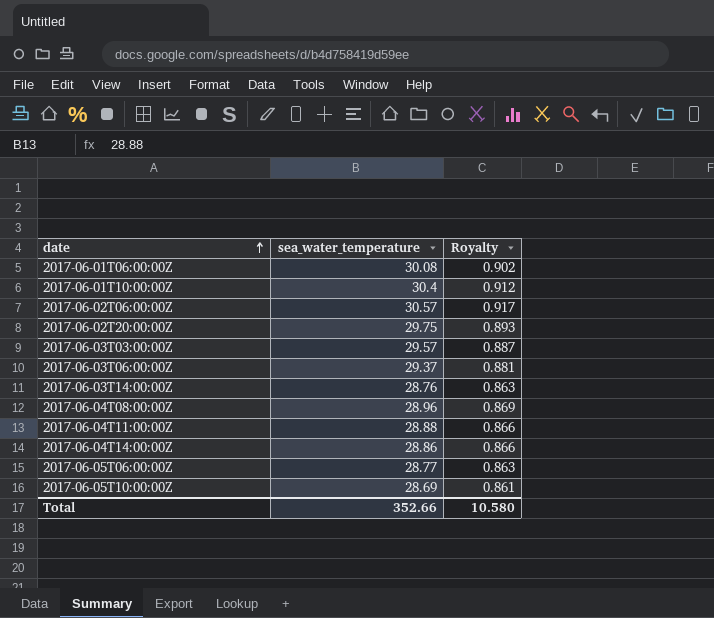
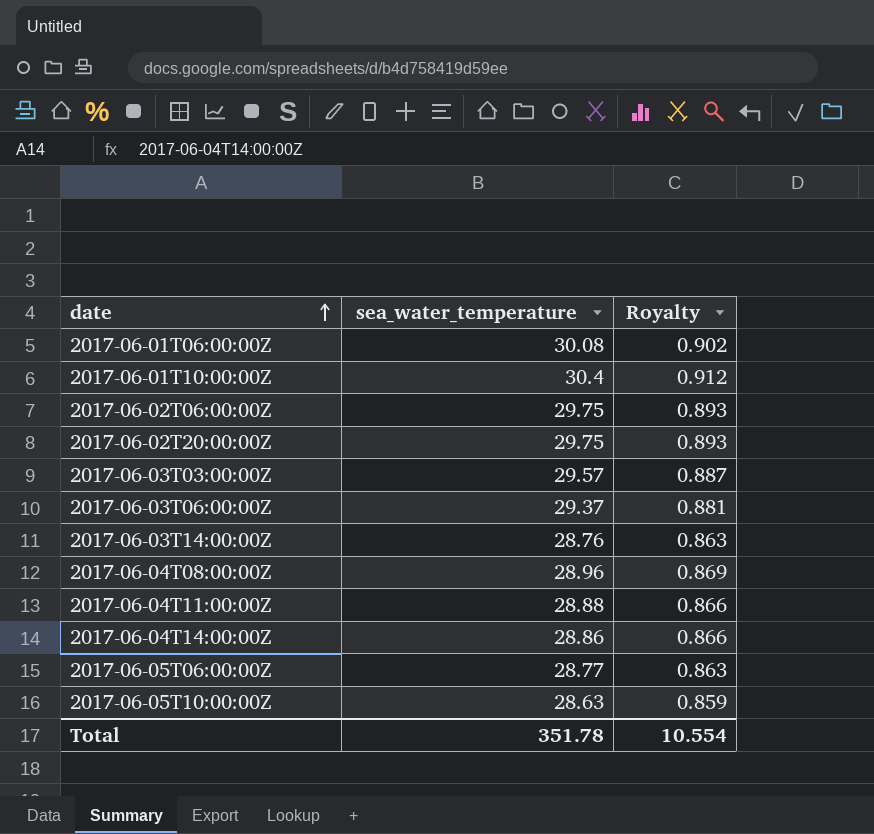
2017-06-02T06:00:00Z | sea_water_temperature: 30.57 -> 29.75
2017-06-02T06:00:00Z | Royalty: 0.917 -> 0.893
2017-06-05T10:00:00Z | sea_water_temperature: 28.69 -> 28.63
2017-06-05T10:00:00Z | Royalty: 0.861 -> 0.859
Total | sea_water_temperature: 352.66 -> 351.78
Total | Royalty: 10.580 -> 10.554

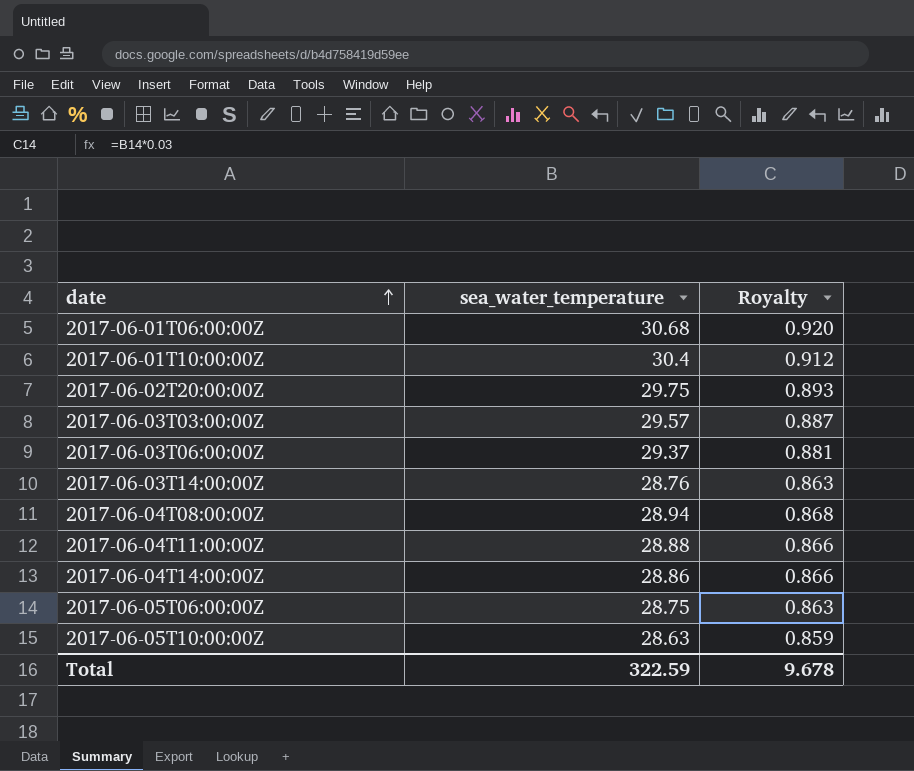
row 2017-06-02T06:00:00Z: 29.75 | 0.893 -> none
2017-06-01T06:00:00Z | sea_water_temperature: 30.08 -> 30.68
2017-06-01T06:00:00Z | Royalty: 0.902 -> 0.920
2017-06-04T08:00:00Z | sea_water_temperature: 28.96 -> 28.94
2017-06-04T08:00:00Z | Royalty: 0.869 -> 0.868
2017-06-05T06:00:00Z | sea_water_temperature: 28.77 -> 28.75
Total | sea_water_temperature: 351.78 -> 322.59
Total | Royalty: 10.554 -> 9.678

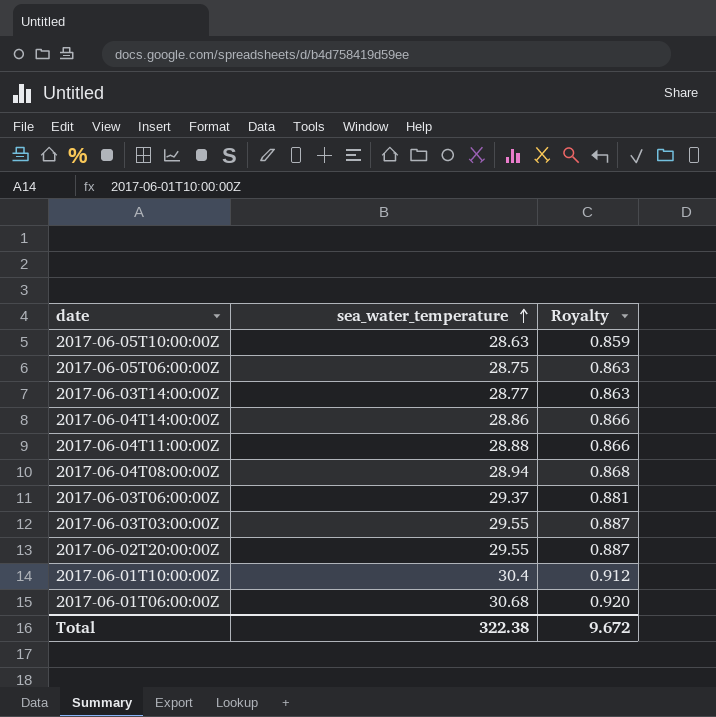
row order: date ascending -> sea_water_temperature ascending
2017-06-03T14:00:00Z | sea_water_temperature: 28.76 -> 28.77
2017-06-03T03:00:00Z | sea_water_temperature: 29.57 -> 29.55
2017-06-02T20:00:00Z | sea_water_temperature: 29.75 -> 29.55
2017-06-02T20:00:00Z | Royalty: 0.893 -> 0.887
Total | sea_water_temperature: 322.59 -> 322.38
Total | Royalty: 9.678 -> 9.672

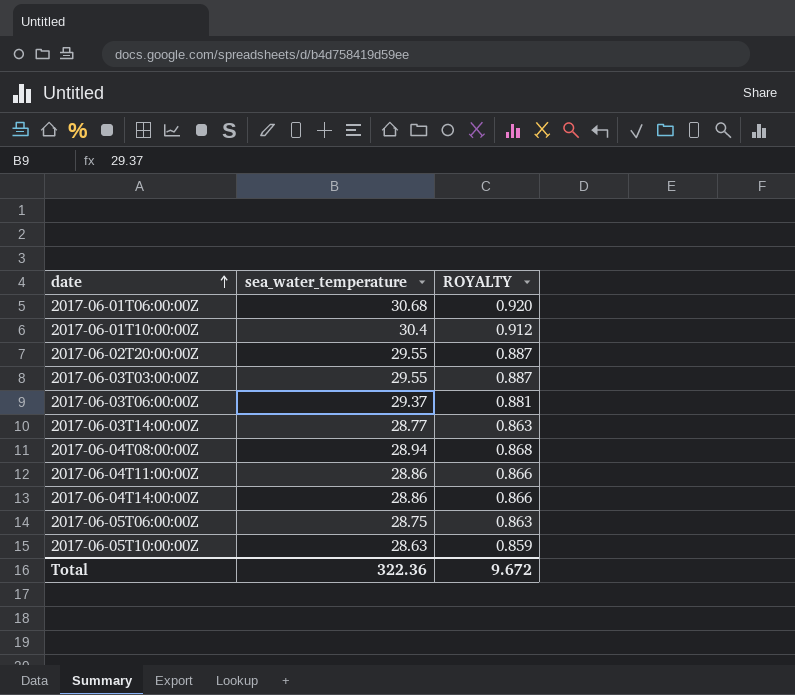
row order: sea_water_temperature ascending -> date ascending
column name: Royalty -> ROYALTY
2017-06-04T11:00:00Z | sea_water_temperature: 28.88 -> 28.86
Total | sea_water_temperature: 322.38 -> 322.36

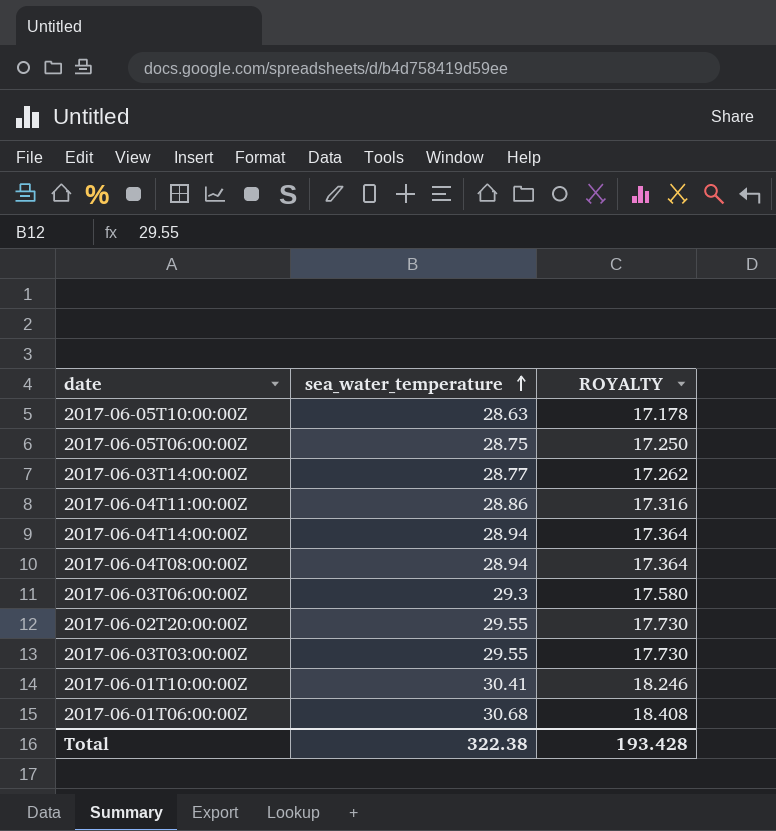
row order: date ascending -> sea_water_temperature ascending
column ROYALTY | formula: [sea_water_temperature] * 0.03 -> [sea_water_temperature] * 0.6
2017-06-04T14:00:00Z | sea_water_temperature: 28.86 -> 28.94
2017-06-03T06:00:00Z | sea_water_temperature: 29.37 -> 29.3
2017-06-01T10:00:00Z | sea_water_temperature: 30.4 -> 30.41
Total | sea_water_temperature: 322.36 -> 322.38
Total | ROYALTY: 9.672 -> 193.428

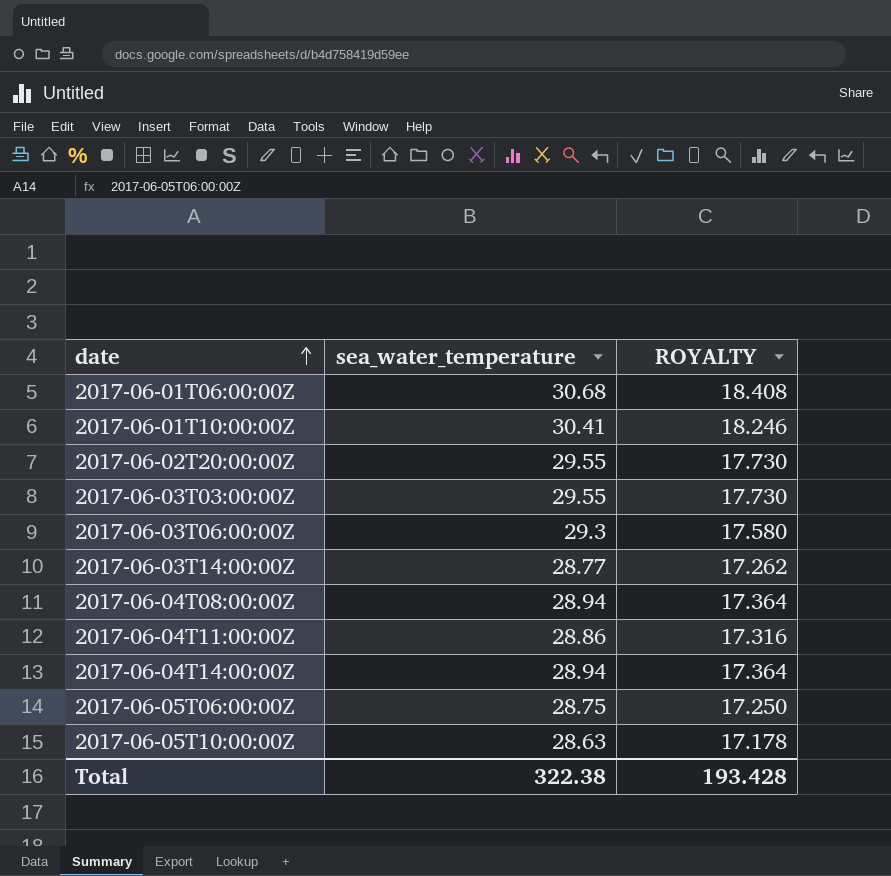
row order: sea_water_temperature ascending -> date ascending

